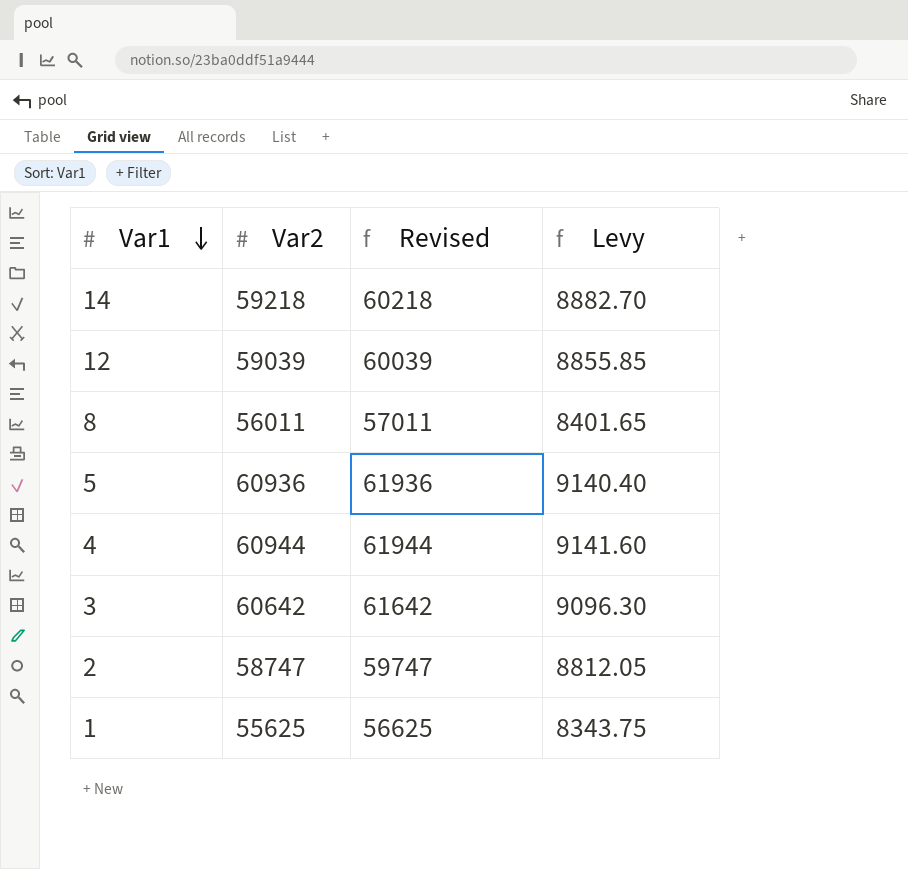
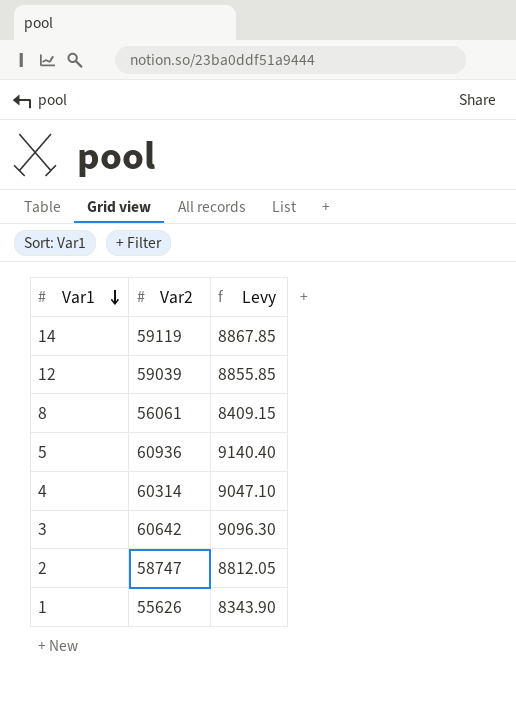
column Revised | formula: [Var2] + 1000 -> none
14 | Var2: 59218 -> 59119
14 | Levy: 8882.70 -> 8867.85
8 | Var2: 56011 -> 56061
8 | Levy: 8401.65 -> 8409.15
4 | Var2: 60944 -> 60314
4 | Levy: 9141.60 -> 9047.10
1 | Var2: 55625 -> 55626
1 | Levy: 8343.75 -> 8343.90

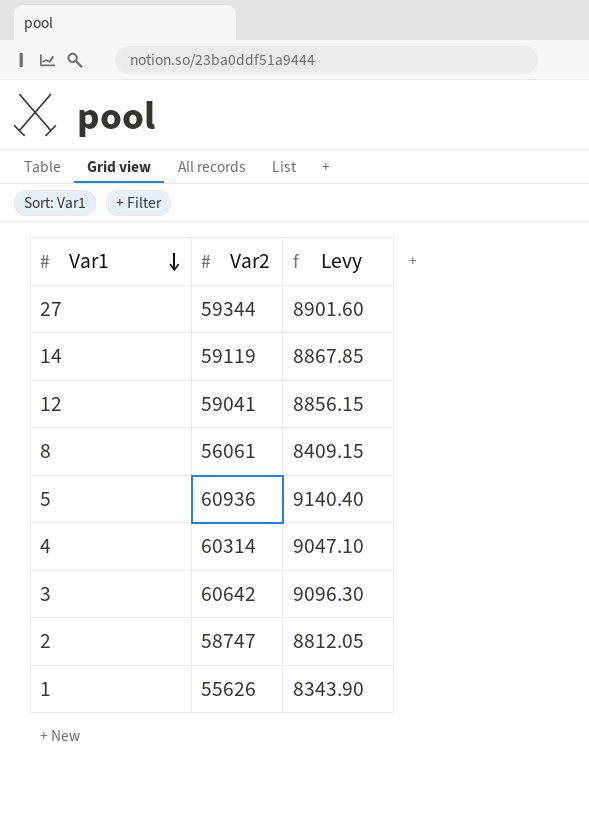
row 27: none -> 59344 | 8901.60
12 | Var2: 59039 -> 59041
12 | Levy: 8855.85 -> 8856.15

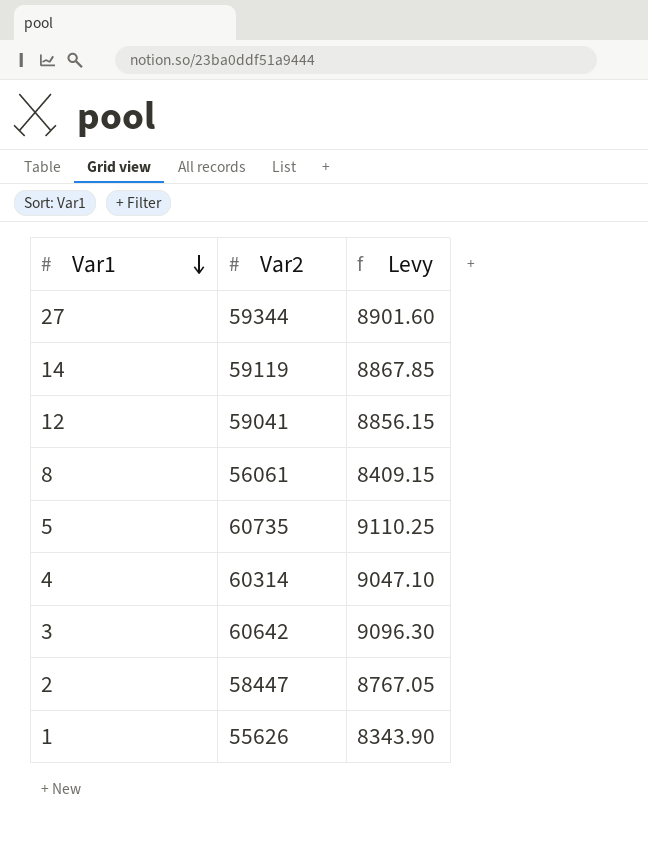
5 | Var2: 60936 -> 60735
5 | Levy: 9140.40 -> 9110.25
2 | Var2: 58747 -> 58447
2 | Levy: 8812.05 -> 8767.05

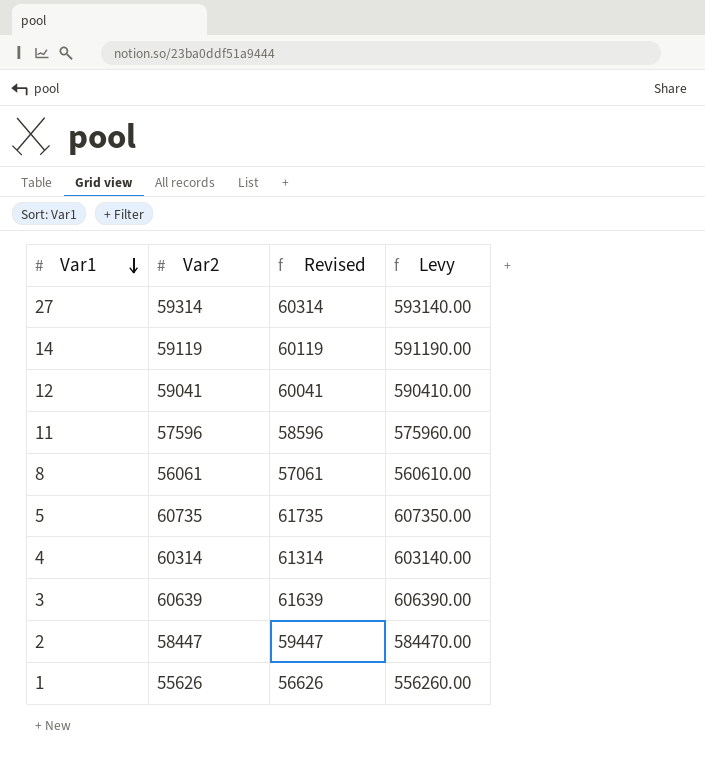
column Revised | formula: none -> [Var2] + 1000
column Levy | formula: [Var2] * 0.15 -> [Var2] * 10
27 | Var2: 59344 -> 59314
row 11: none -> 57596 | 58596 | 575960.00
3 | Var2: 60642 -> 60639

